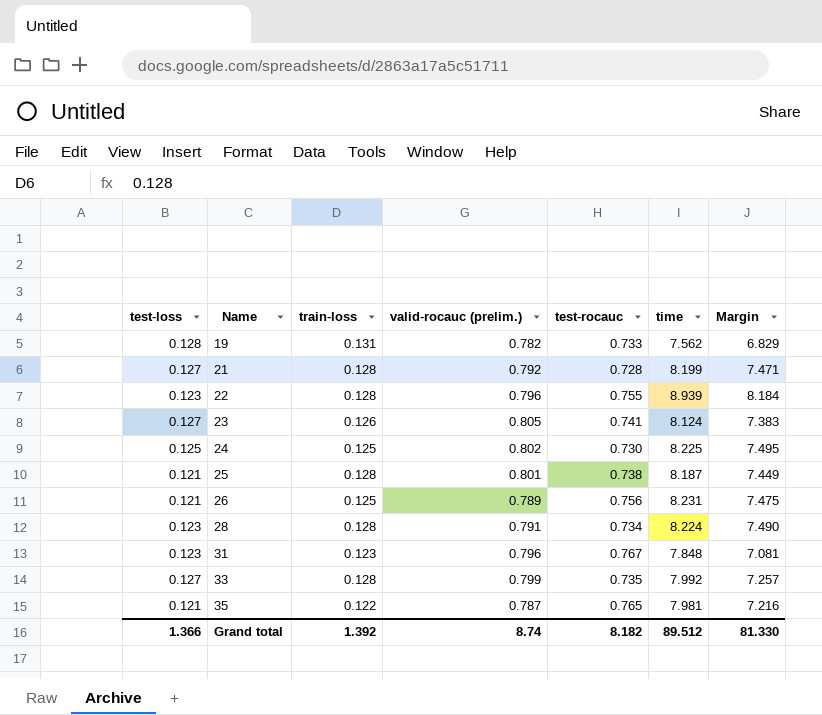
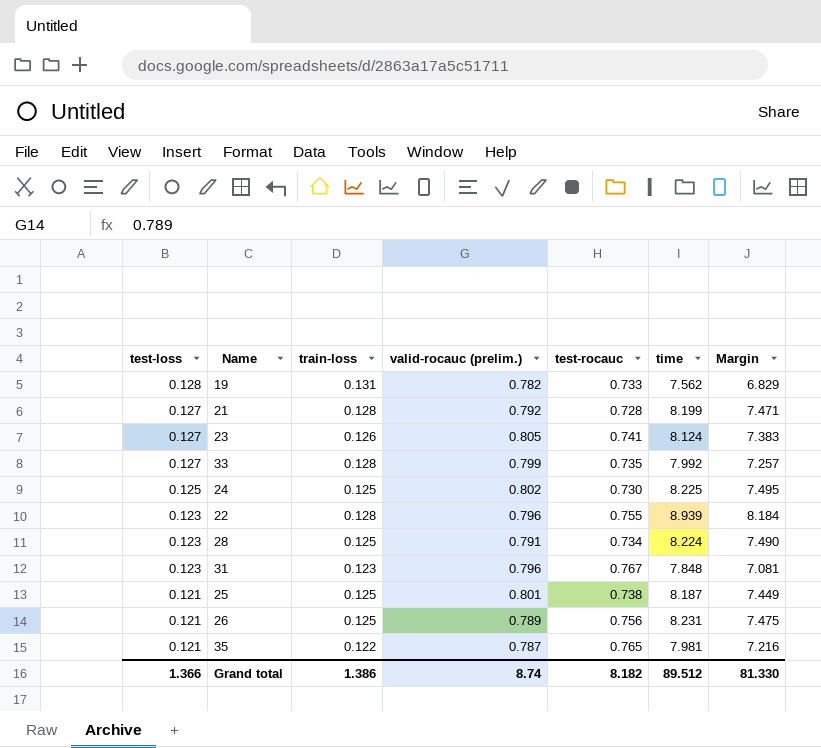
row order: Name ascending -> test-loss descending
28 | train-loss: 0.128 -> 0.125
25 | train-loss: 0.128 -> 0.125
Grand total | train-loss: 1.392 -> 1.386

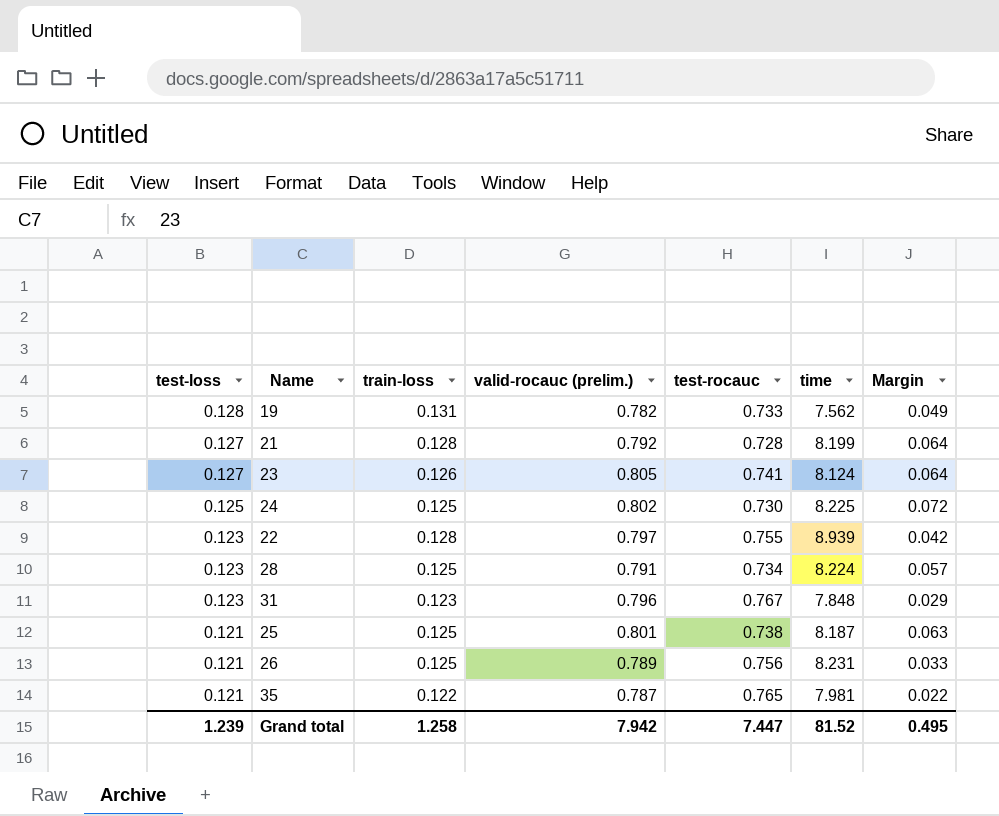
column Margin | formula: [time] - [test-rocauc] -> [valid-rocauc (prelim.)] - [test-rocauc]
row 33: 0.127 | 0.128 | 0.799 | 0.735 | 7.992 | 7.257 -> none
22 | valid-rocauc (prelim.): 0.796 -> 0.797
Grand total | test-loss: 1.366 -> 1.239
Grand total | train-loss: 1.386 -> 1.258
Grand total | valid-rocauc (prelim.): 8.74 -> 7.942
Grand total | test-rocauc: 8.182 -> 7.447
Grand total | time: 89.512 -> 81.52
Grand total | Margin: 81.330 -> 0.495

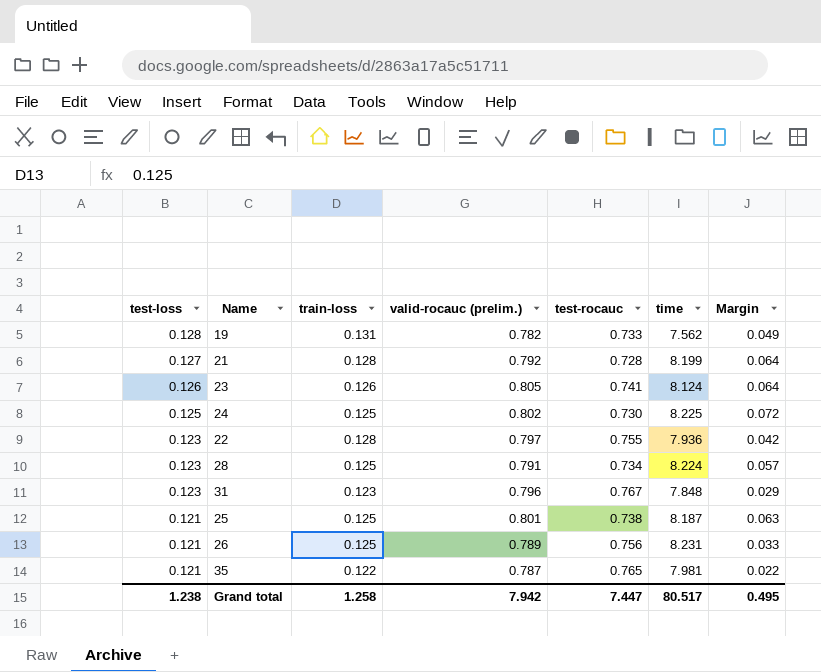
23 | test-loss: 0.127 -> 0.126
22 | time: 8.939 -> 7.936
Grand total | test-loss: 1.239 -> 1.238
Grand total | time: 81.52 -> 80.517

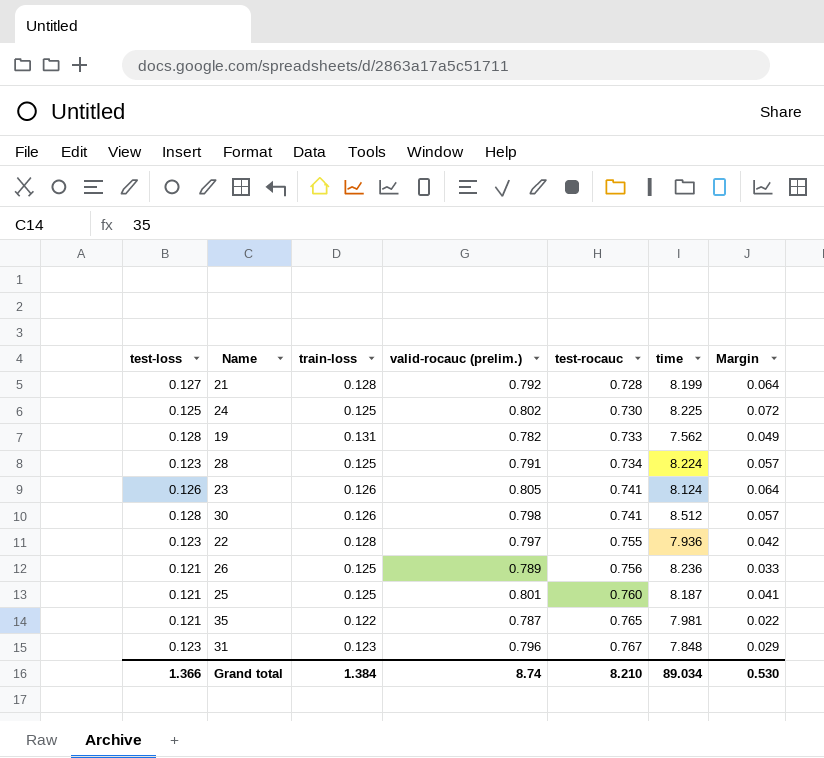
row order: test-loss descending -> test-rocauc ascending
row 30: none -> 0.128 | 0.126 | 0.798 | 0.741 | 8.512 | 0.057
26 | time: 8.231 -> 8.236
25 | test-rocauc: 0.738 -> 0.760
25 | Margin: 0.063 -> 0.041
Grand total | test-loss: 1.238 -> 1.366
Grand total | train-loss: 1.258 -> 1.384
Grand total | valid-rocauc (prelim.): 7.942 -> 8.74
Grand total | test-rocauc: 7.447 -> 8.210
Grand total | time: 80.517 -> 89.034
Grand total | Margin: 0.495 -> 0.530

